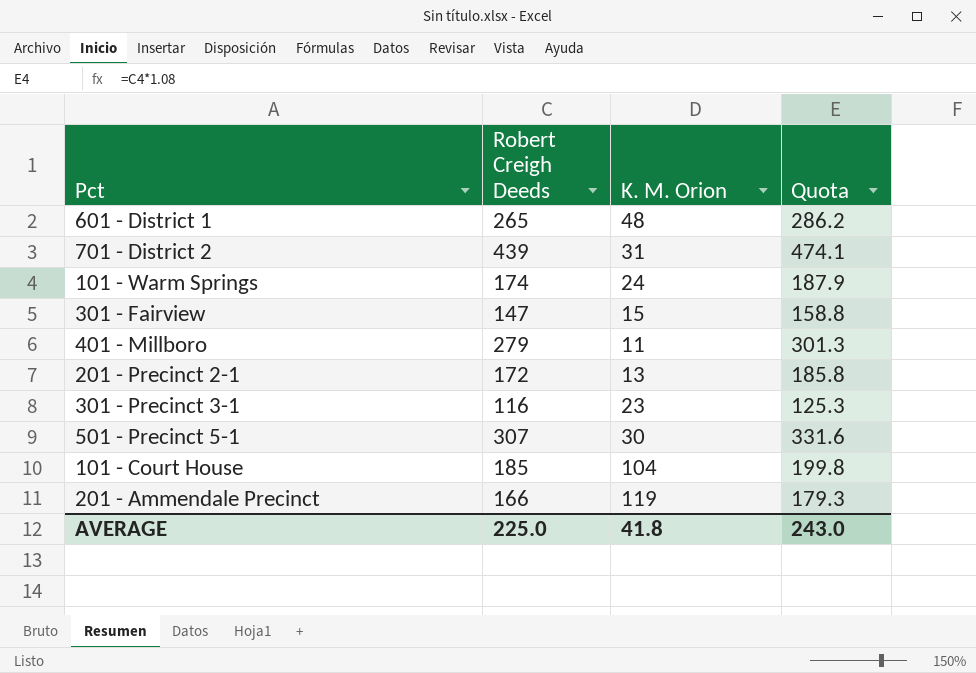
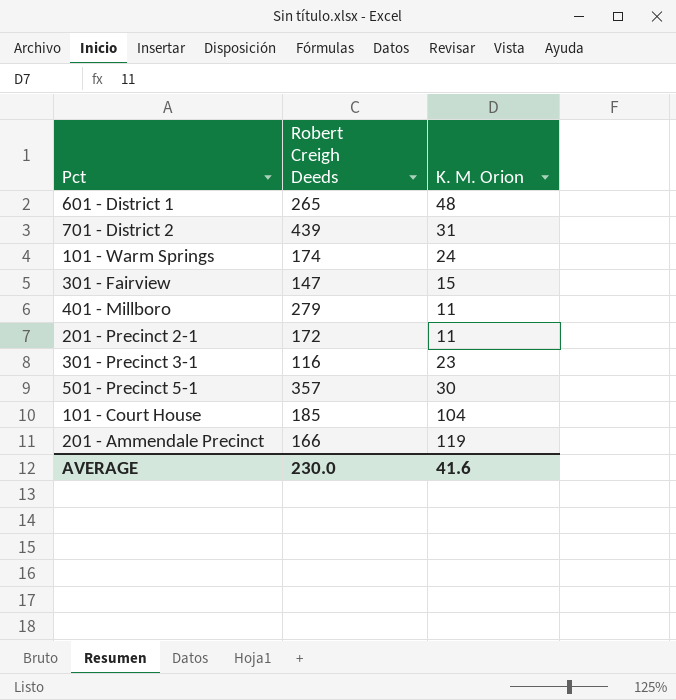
column Quota | formula: [Robert Creigh Deeds] * 1.08 -> none
201 - Precinct 2-1 | K. M. Orion: 13 -> 11
501 - Precinct 5-1 | Robert Creigh Deeds: 307 -> 357
AVERAGE | Robert Creigh Deeds: 225.0 -> 230.0
AVERAGE | K. M. Orion: 41.8 -> 41.6

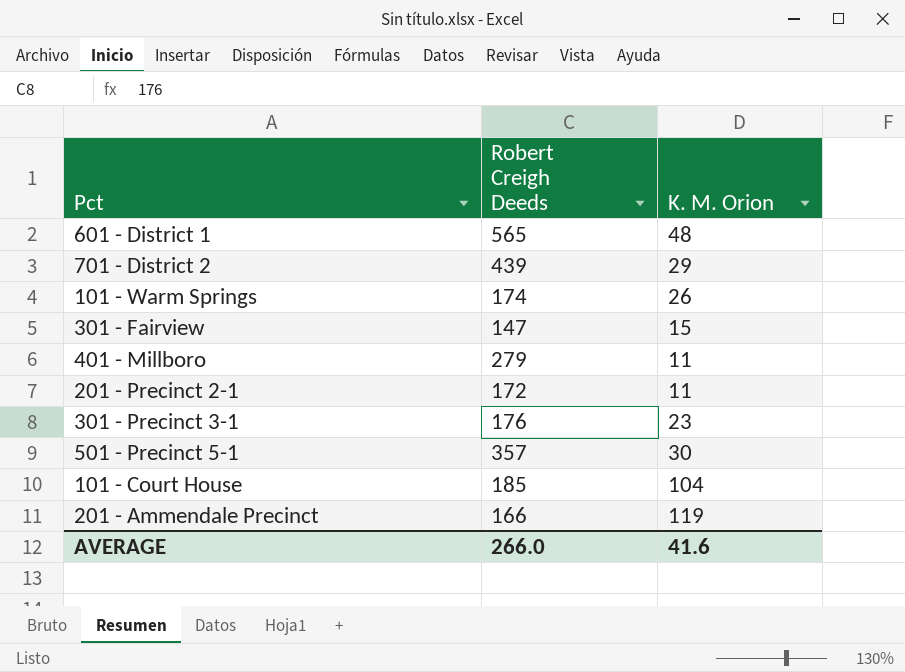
601 - District 1 | Robert Creigh Deeds: 265 -> 565
701 - District 2 | K. M. Orion: 31 -> 29
101 - Warm Springs | K. M. Orion: 24 -> 26
301 - Precinct 3-1 | Robert Creigh Deeds: 116 -> 176
AVERAGE | Robert Creigh Deeds: 230.0 -> 266.0

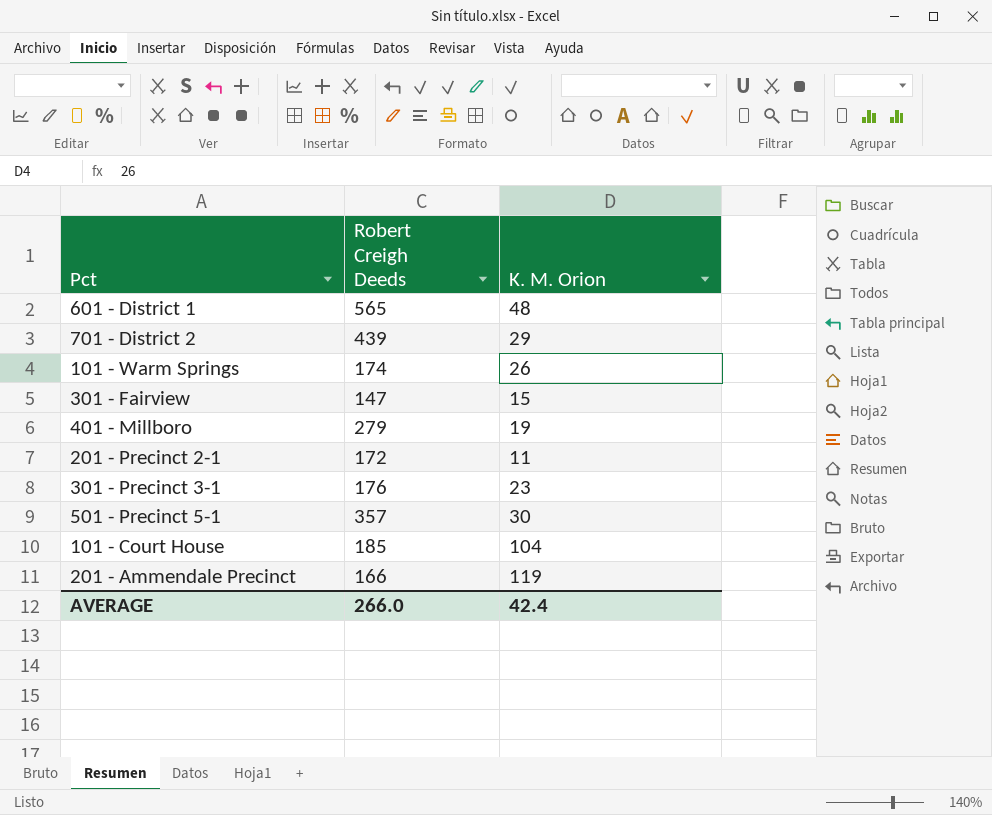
401 - Millboro | K. M. Orion: 11 -> 19
AVERAGE | K. M. Orion: 41.6 -> 42.4

